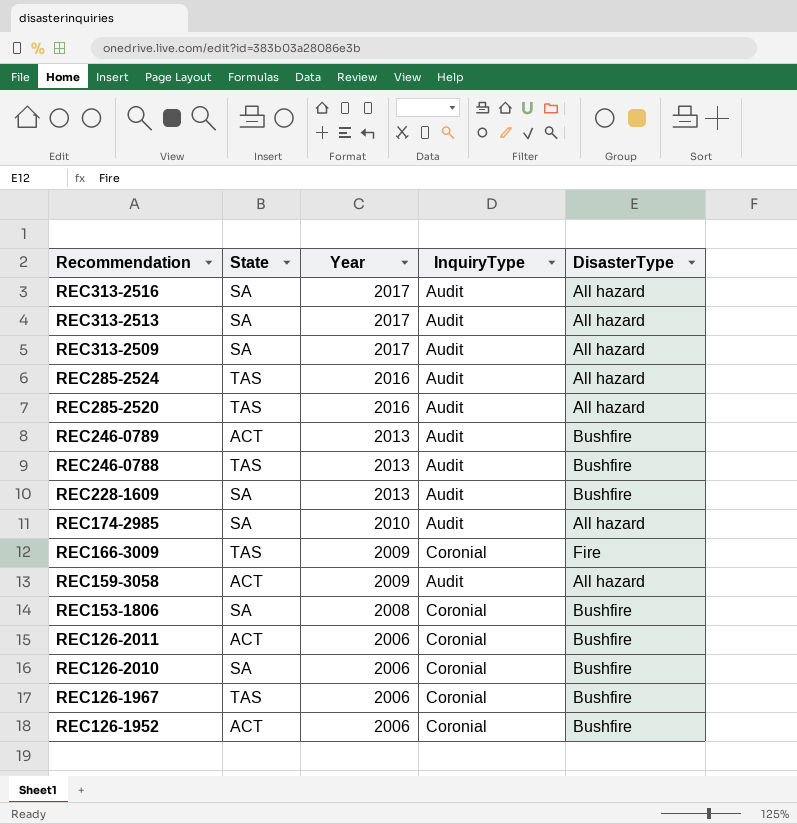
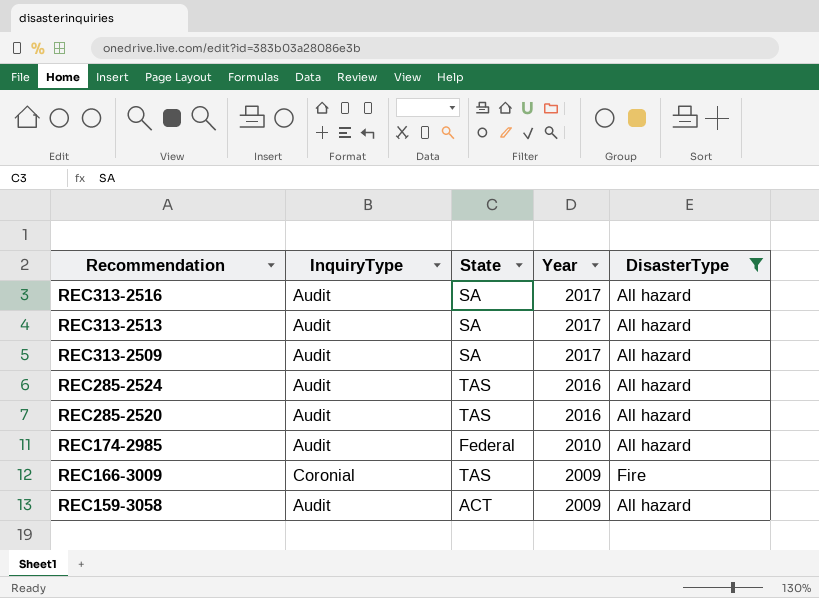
filter: none -> DisasterType != Bushfire
column InquiryType | position: 4 -> 2
REC174-2985 | State: SA -> Federal

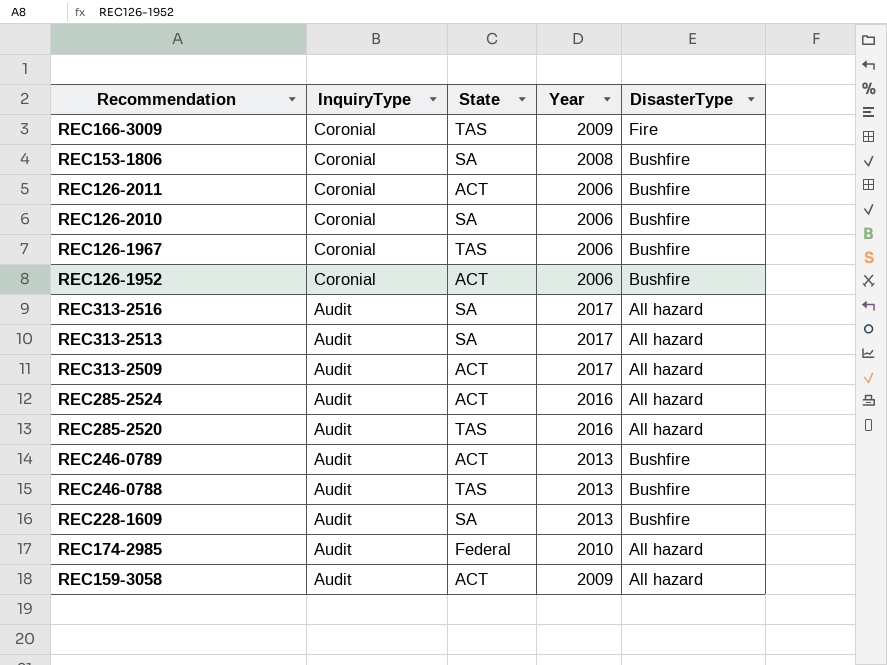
filter: DisasterType != Bushfire -> none
row order: Recommendation descending -> InquiryType descending
REC313-2509 | State: SA -> ACT
REC285-2524 | State: TAS -> ACT

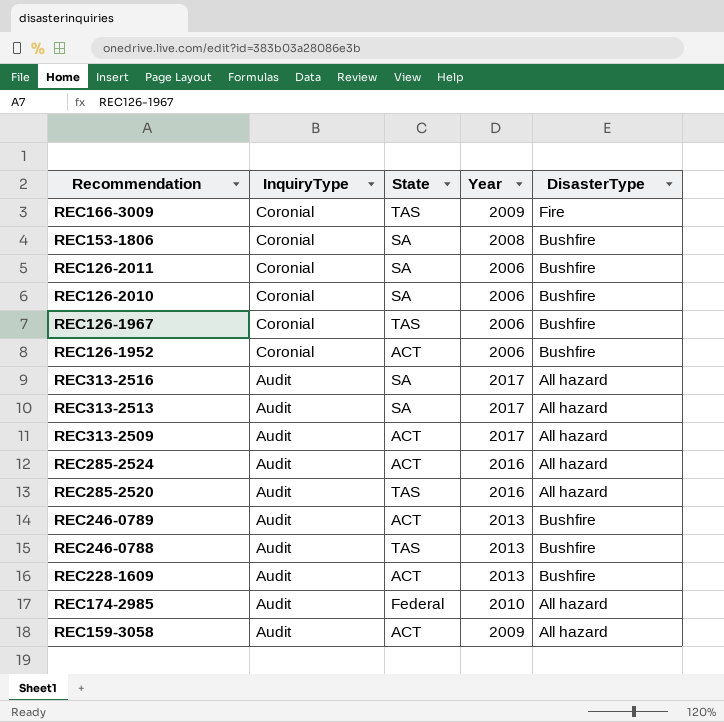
REC126-2011 | State: ACT -> SA
REC228-1609 | State: SA -> ACT

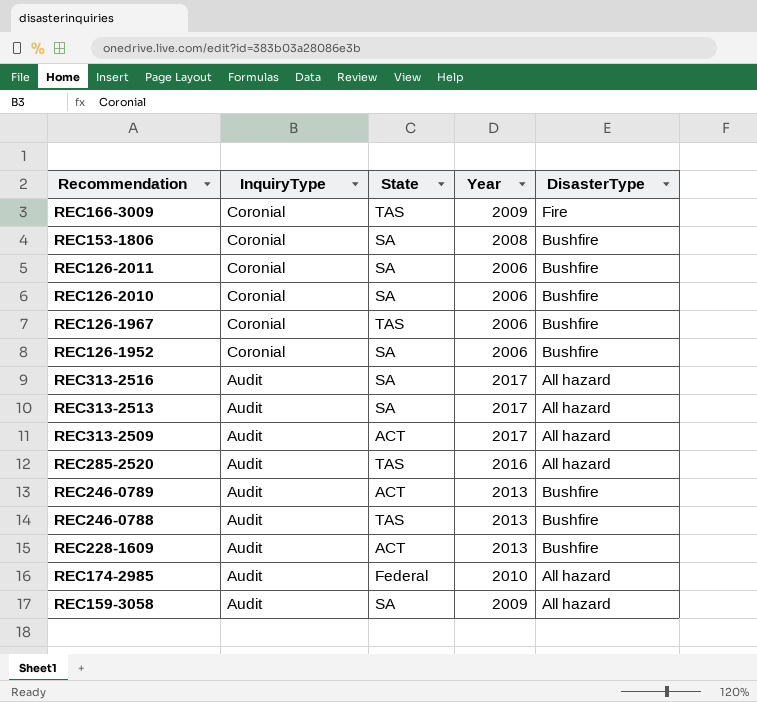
row REC285-2524: Audit | ACT | 2016 | All hazard -> none
REC126-1952 | State: ACT -> SA
REC159-3058 | State: ACT -> SA

